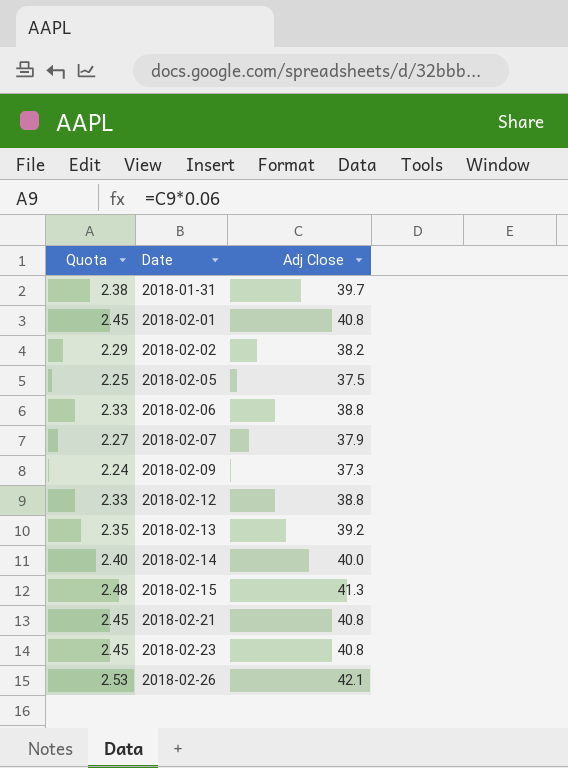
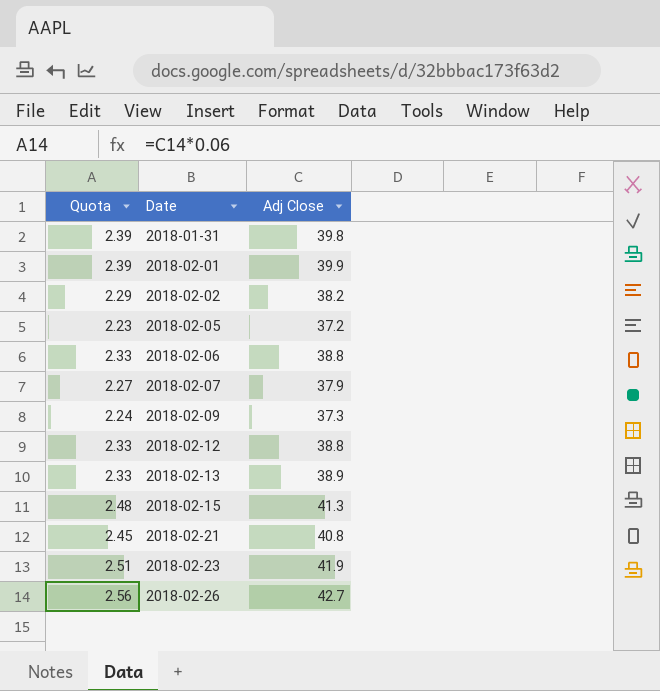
row 2018-02-14: 2.40 | 40.0 -> none
2018-01-31 | Quota: 2.38 -> 2.39
2018-01-31 | Adj Close: 39.7 -> 39.8
2018-02-01 | Quota: 2.45 -> 2.39
2018-02-01 | Adj Close: 40.8 -> 39.9
2018-02-05 | Quota: 2.25 -> 2.23
2018-02-05 | Adj Close: 37.5 -> 37.2
2018-02-13 | Quota: 2.35 -> 2.33
2018-02-13 | Adj Close: 39.2 -> 38.9
2018-02-23 | Quota: 2.45 -> 2.51
2018-02-23 | Adj Close: 40.8 -> 41.9
2018-02-26 | Quota: 2.53 -> 2.56
2018-02-26 | Adj Close: 42.1 -> 42.7

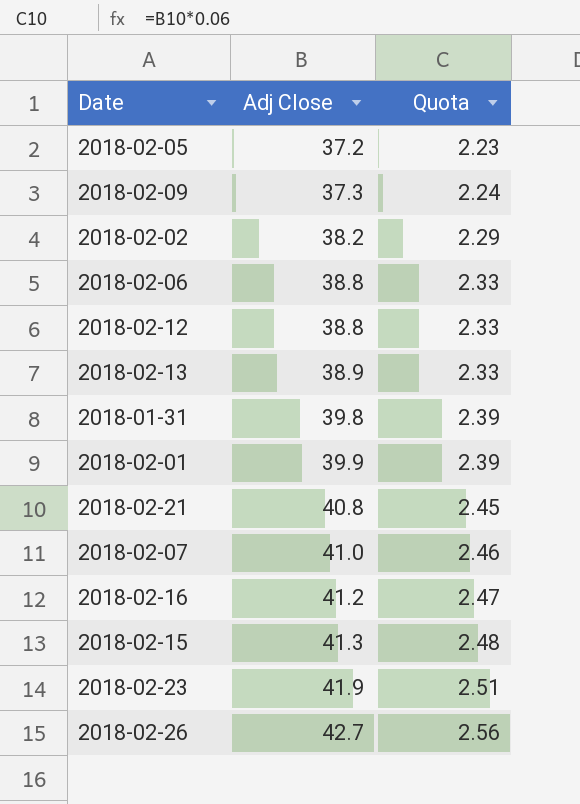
row order: Date ascending -> Adj Close ascending
column Quota | position: 1 -> 3
2018-02-07 | Adj Close: 37.9 -> 41.0
2018-02-07 | Quota: 2.27 -> 2.46
row 2018-02-16: none -> 41.2 | 2.47

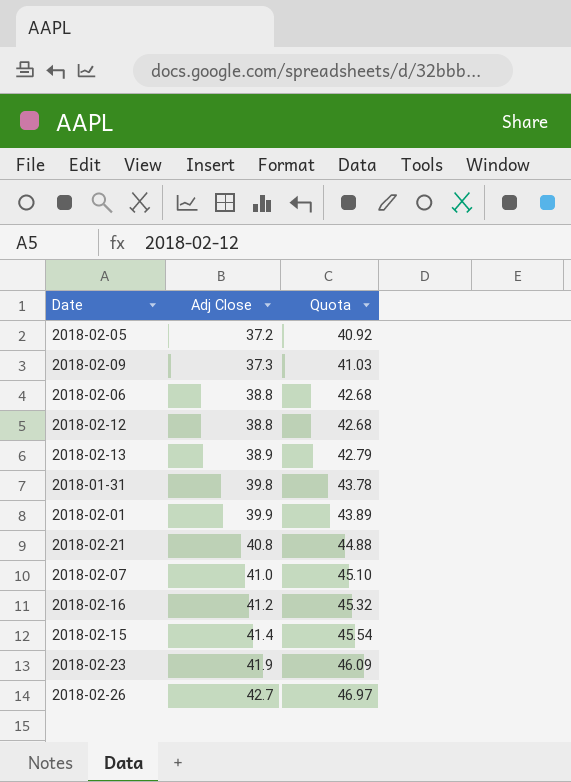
column Quota | formula: [Adj Close] * 0.06 -> [Adj Close] * 1.1
row 2018-02-02: 38.2 | 2.29 -> none
2018-02-15 | Adj Close: 41.3 -> 41.4

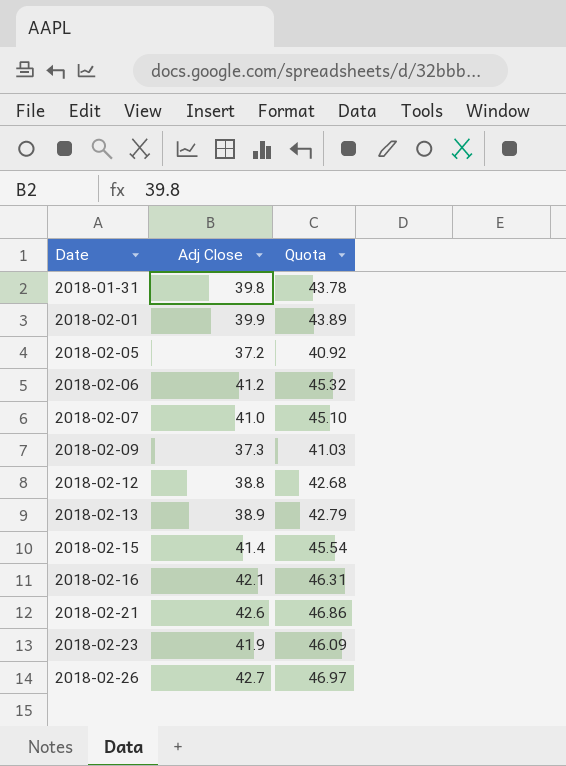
row order: Adj Close ascending -> Date ascending
2018-02-06 | Adj Close: 38.8 -> 41.2
2018-02-06 | Quota: 42.68 -> 45.32
2018-02-16 | Adj Close: 41.2 -> 42.1
2018-02-16 | Quota: 45.32 -> 46.31
2018-02-21 | Adj Close: 40.8 -> 42.6
2018-02-21 | Quota: 44.88 -> 46.86

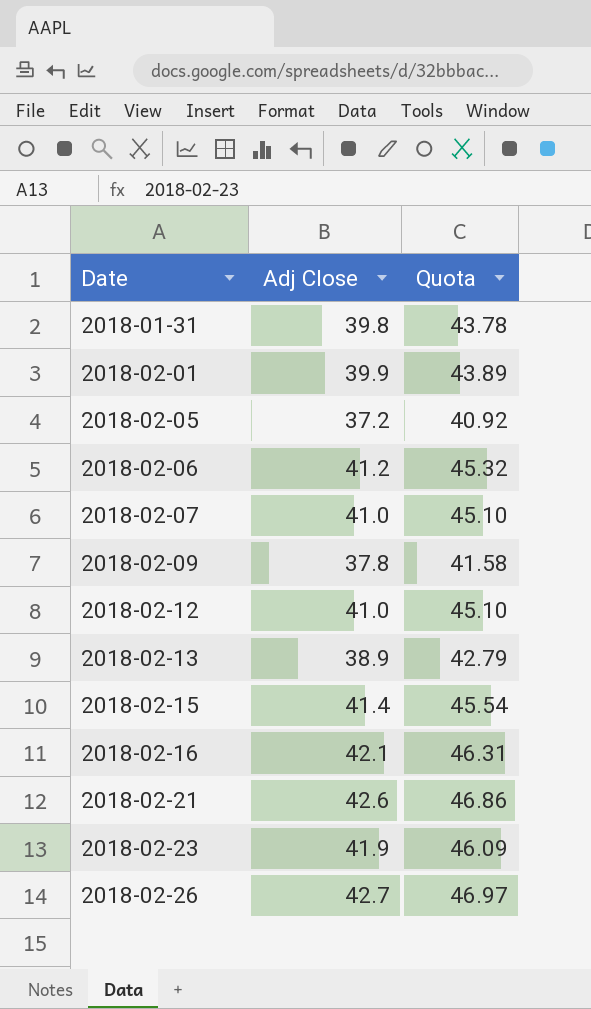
2018-02-09 | Adj Close: 37.3 -> 37.8
2018-02-09 | Quota: 41.03 -> 41.58
2018-02-12 | Adj Close: 38.8 -> 41.0
2018-02-12 | Quota: 42.68 -> 45.10

